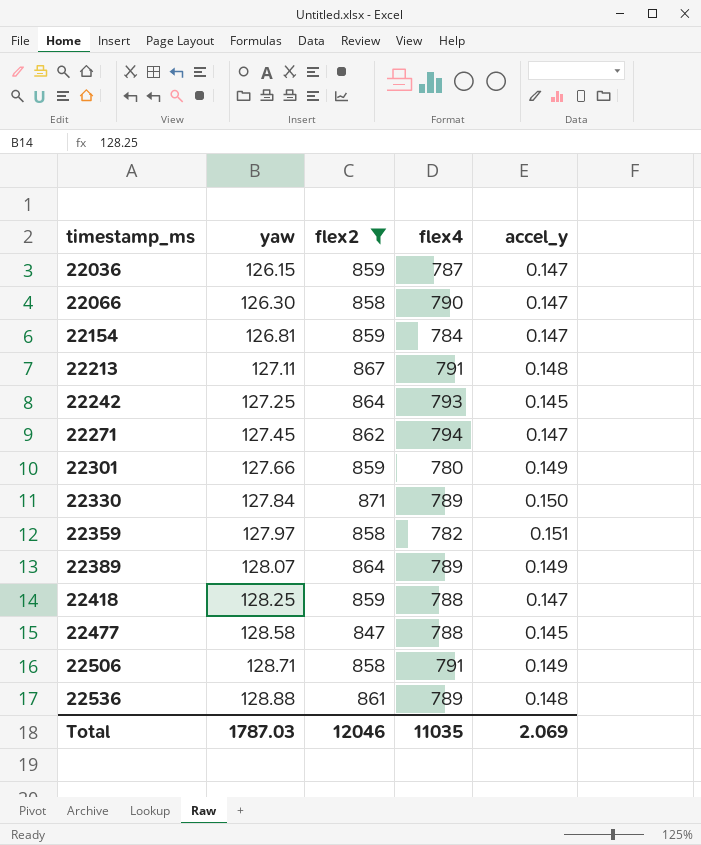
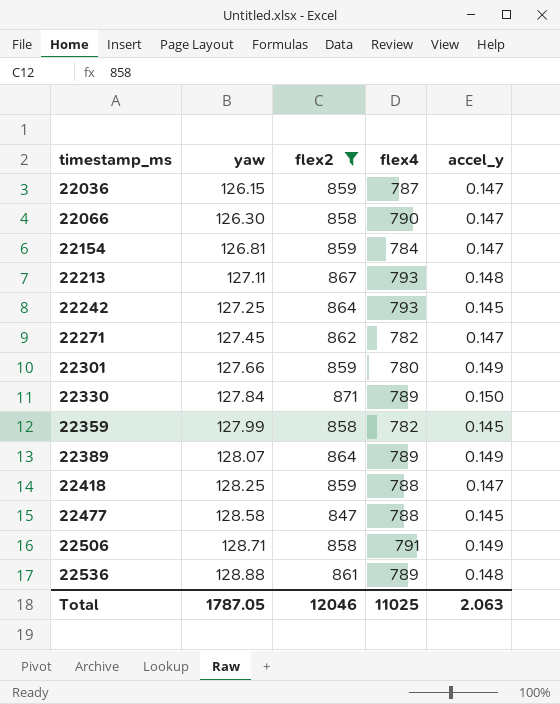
22213 | flex4: 791 -> 793
22271 | flex4: 794 -> 782
22359 | yaw: 127.97 -> 127.99
22359 | accel_y: 0.151 -> 0.145
Total | yaw: 1787.03 -> 1787.05
Total | flex4: 11035 -> 11025
Total | accel_y: 2.069 -> 2.063

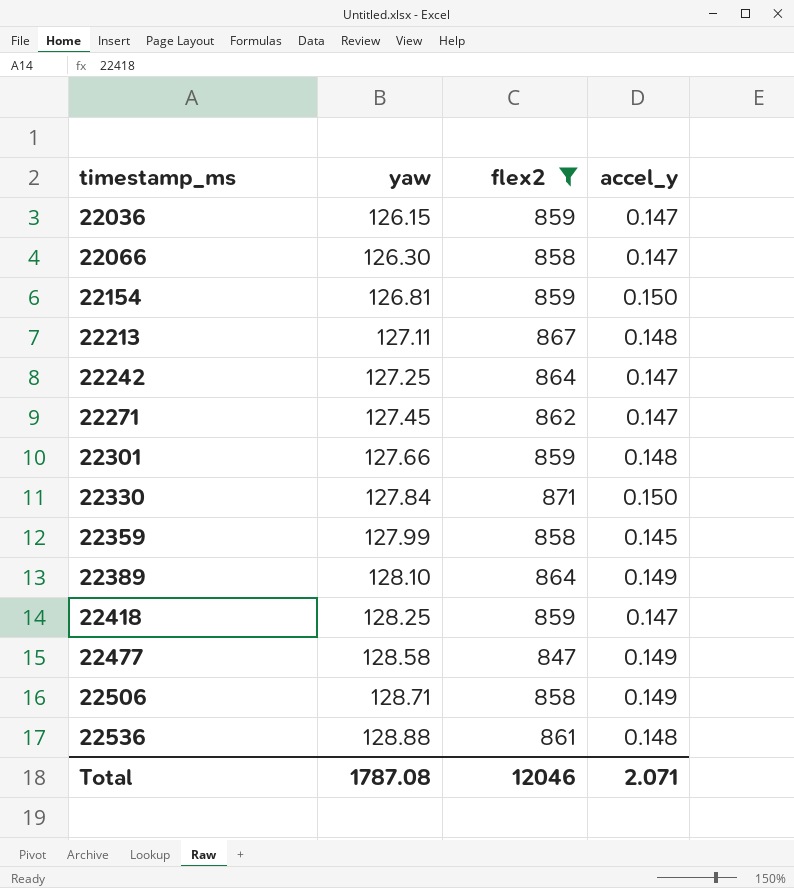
column flex4 | position: 4 -> none
22154 | accel_y: 0.147 -> 0.150
22242 | accel_y: 0.145 -> 0.147
22301 | accel_y: 0.149 -> 0.148
22389 | yaw: 128.07 -> 128.10
22477 | accel_y: 0.145 -> 0.149
Total | yaw: 1787.05 -> 1787.08
Total | accel_y: 2.063 -> 2.071

